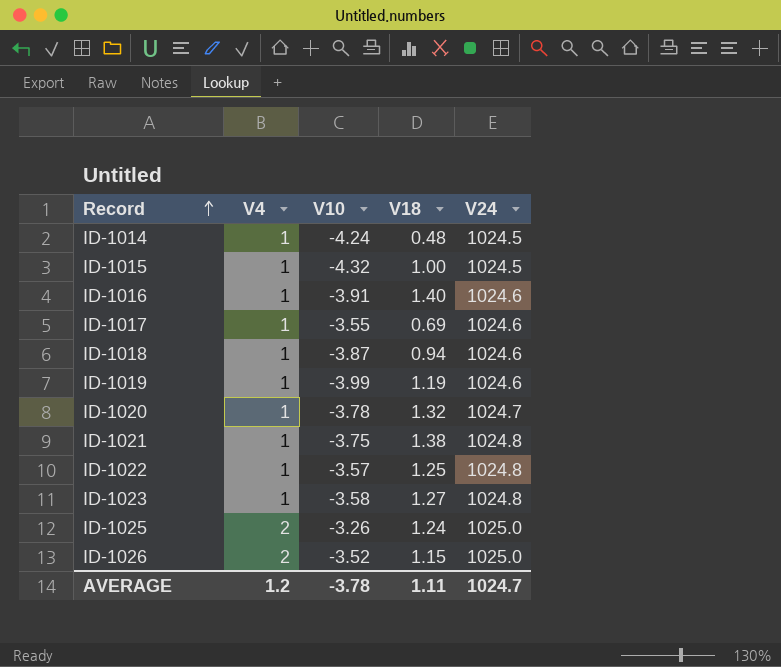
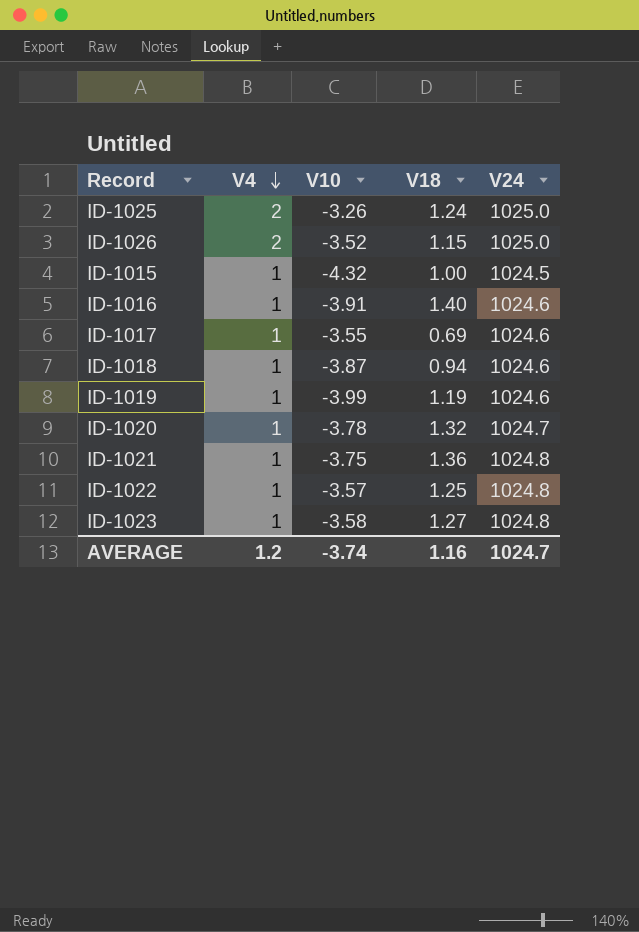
row order: Record ascending -> V4 descending
row ID-1014: 1 | -4.24 | 0.48 | 1024.5 -> none
ID-1021 | V18: 1.38 -> 1.36
AVERAGE | V10: -3.78 -> -3.74
AVERAGE | V18: 1.11 -> 1.16

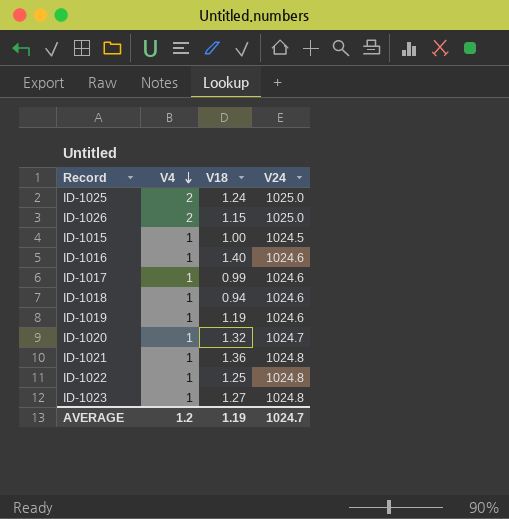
column V10 | position: 3 -> none
ID-1017 | V18: 0.69 -> 0.99
AVERAGE | V18: 1.16 -> 1.19

